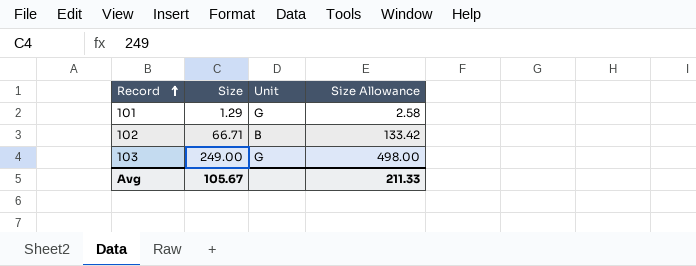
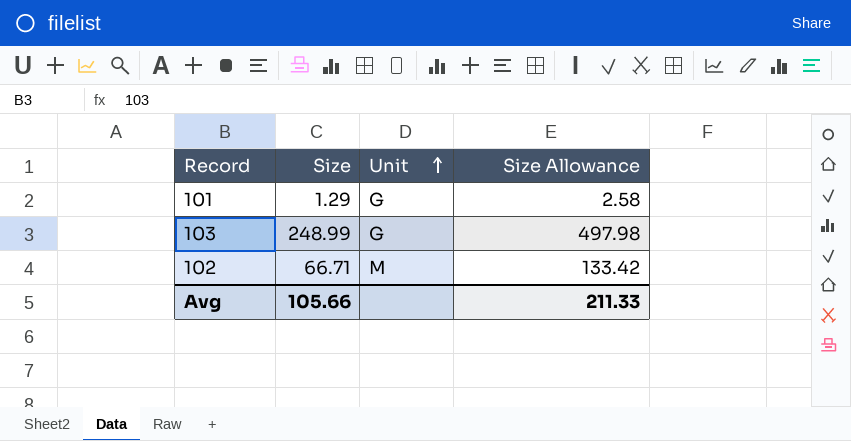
row order: Record ascending -> Unit ascending
103 | Size: 249.00 -> 248.99
103 | Size Allowance: 498.00 -> 497.98
102 | Unit: B -> M
Avg | Size: 105.67 -> 105.66

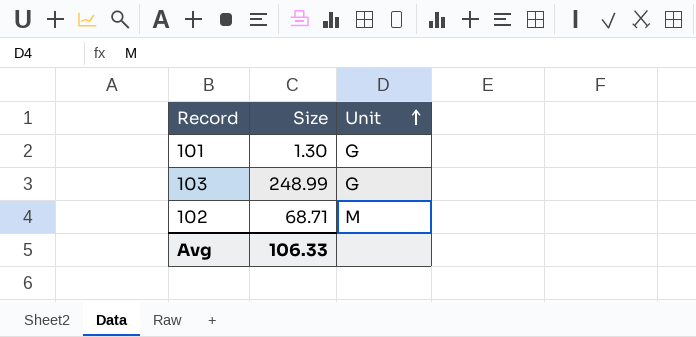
column Size Allowance | formula: [Size] * 2 -> none
101 | Size: 1.29 -> 1.30
102 | Size: 66.71 -> 68.71
Avg | Size: 105.66 -> 106.33

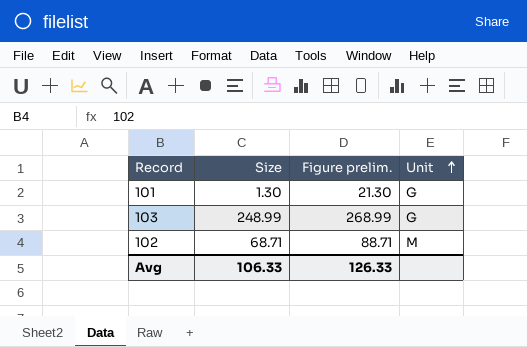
column Figure prelim. | formula: none -> [Size] + 20

